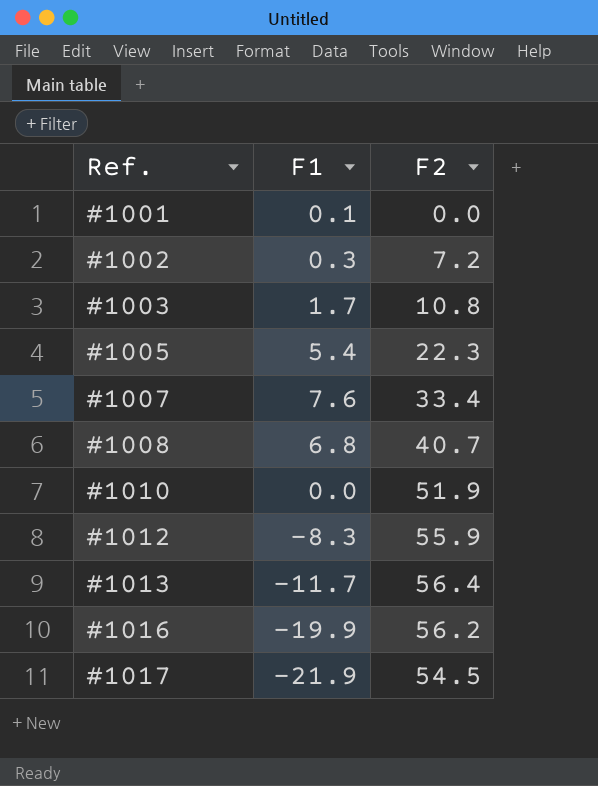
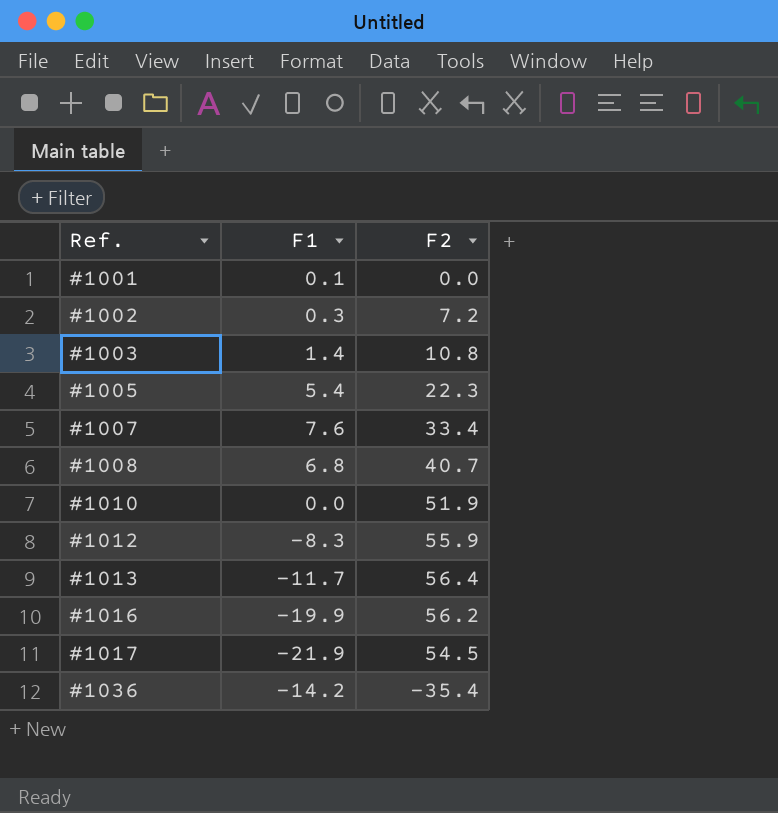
#1003 | F1: 1.7 -> 1.4
row #1036: none -> -14.2 | -35.4

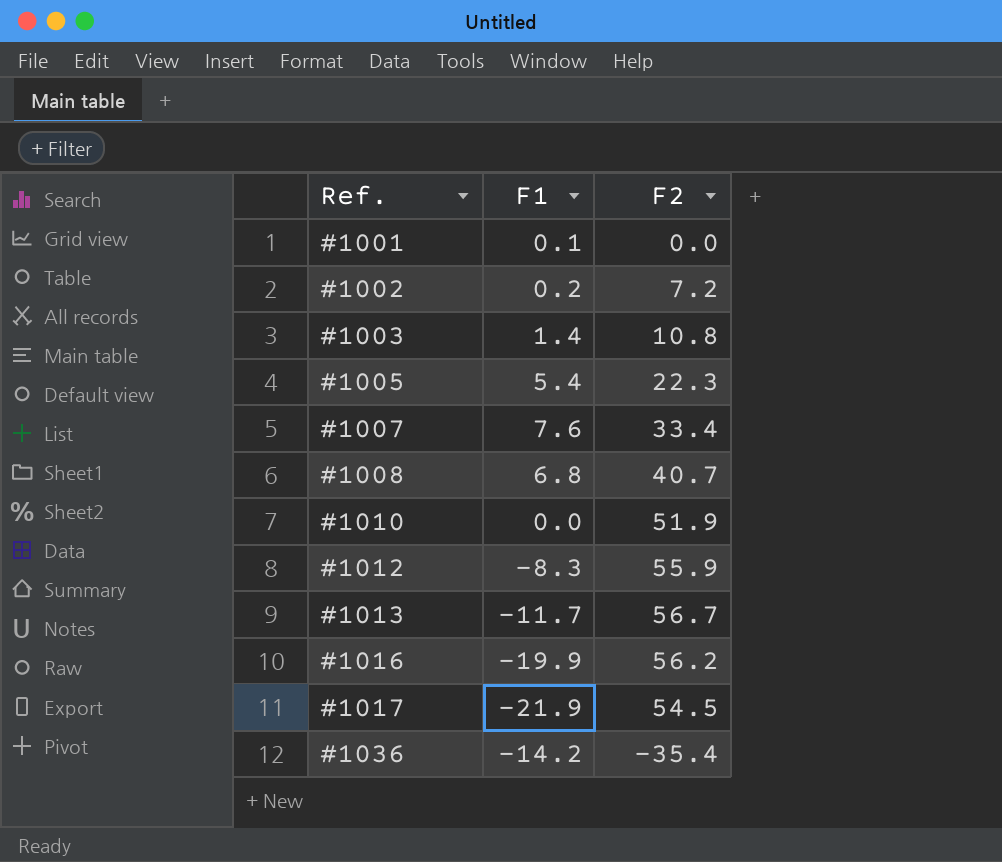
#1002 | F1: 0.3 -> 0.2
#1013 | F2: 56.4 -> 56.7

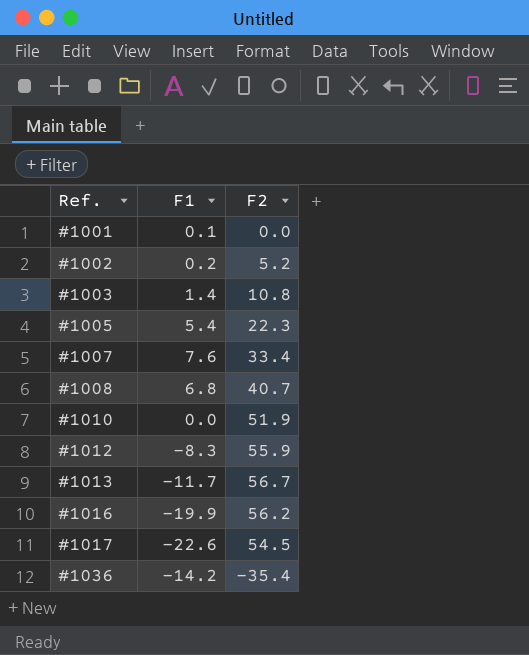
#1002 | F2: 7.2 -> 5.2
#1017 | F1: -21.9 -> -22.6

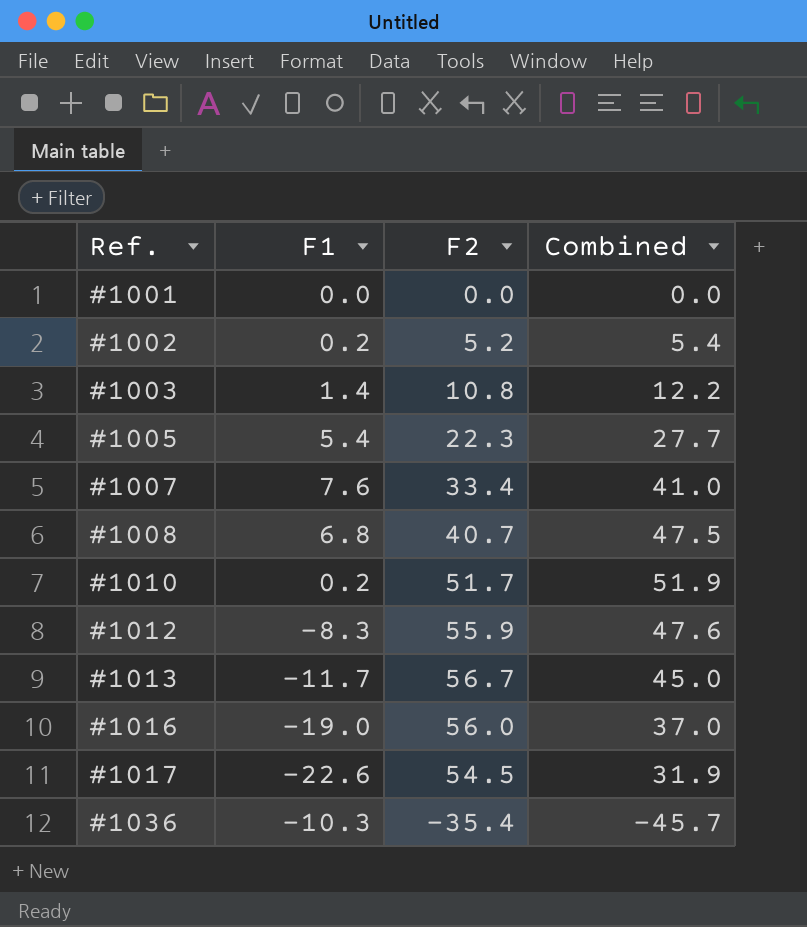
column Combined | formula: none -> [F1] + [F2]
#1001 | F1: 0.1 -> 0.0
#1010 | F1: 0.0 -> 0.2
#1010 | F2: 51.9 -> 51.7
#1016 | F1: -19.9 -> -19.0
#1016 | F2: 56.2 -> 56.0
#1036 | F1: -14.2 -> -10.3

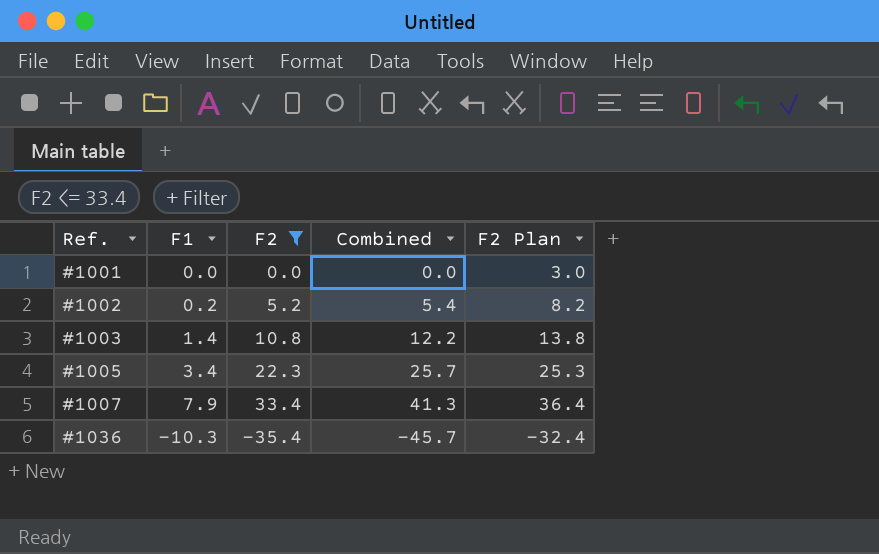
filter: none -> F2 <= 33.4
column F2 Plan | formula: none -> [F2] + 3
#1005 | F1: 5.4 -> 3.4
#1005 | Combined: 27.7 -> 25.7
#1007 | F1: 7.6 -> 7.9
#1007 | Combined: 41.0 -> 41.3

